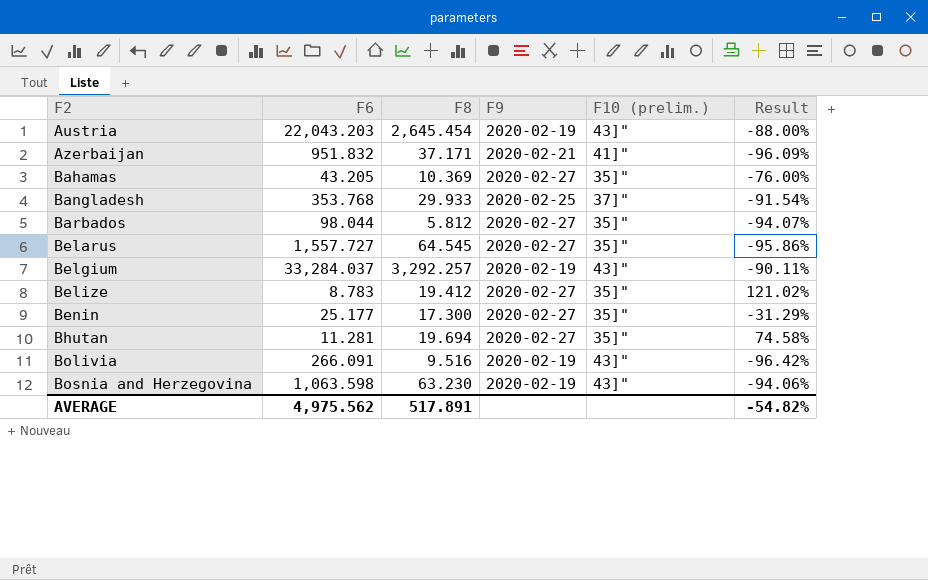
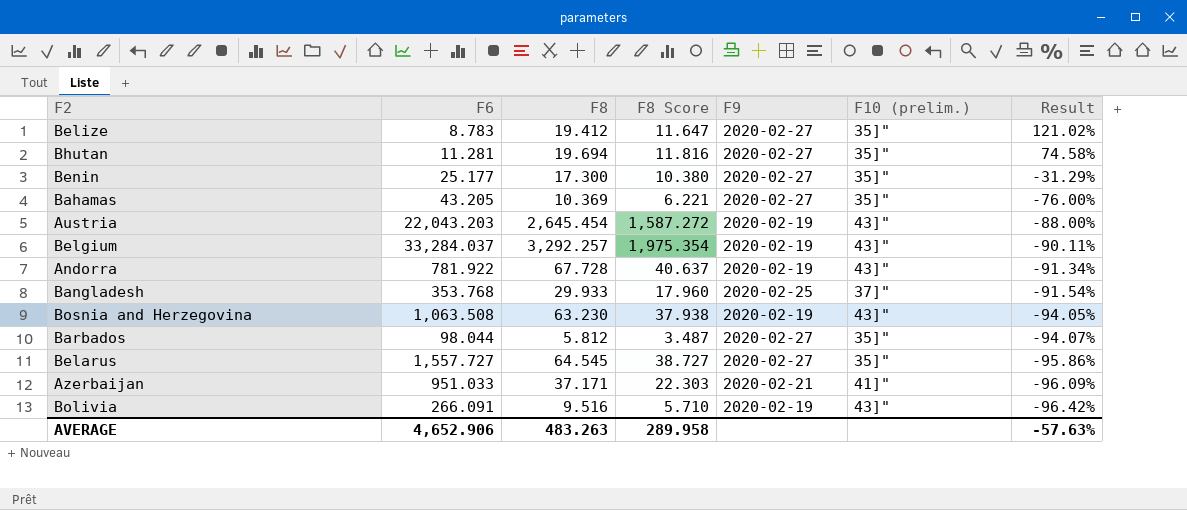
row order: F2 ascending -> Result descending
column F8 Score | formula: none -> [F8] * 0.6
row Andorra: none -> 781.922 | 67.728 | 40.637 | 2020-02-19 | 43]" | -91.34%
Bosnia and Herzegovina | F6: 1,063.598 -> 1,063.508
Bosnia and Herzegovina | Result: -94.06% -> -94.05%
Azerbaijan | F6: 951.832 -> 951.033
AVERAGE | F6: 4,975.562 -> 4,652.906
AVERAGE | F8: 517.891 -> 483.263
AVERAGE | Result: -54.82% -> -57.63%

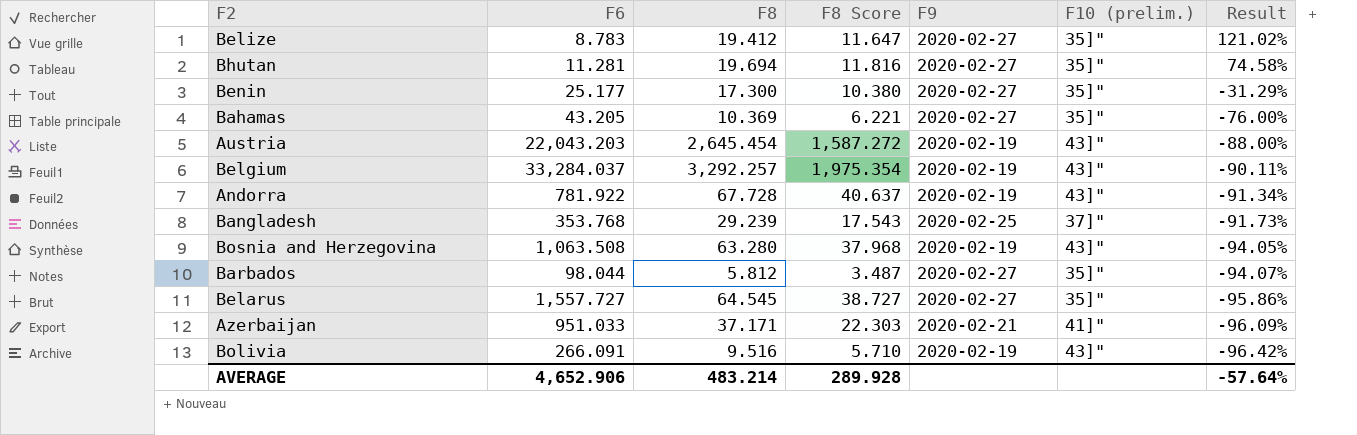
Bangladesh | F8: 29.933 -> 29.239
Bangladesh | F8 Score: 17.960 -> 17.543
Bangladesh | Result: -91.54% -> -91.73%
Bosnia and Herzegovina | F8: 63.230 -> 63.280
Bosnia and Herzegovina | F8 Score: 37.938 -> 37.968
AVERAGE | F8: 483.263 -> 483.214
AVERAGE | F8 Score: 289.958 -> 289.928
AVERAGE | Result: -57.63% -> -57.64%

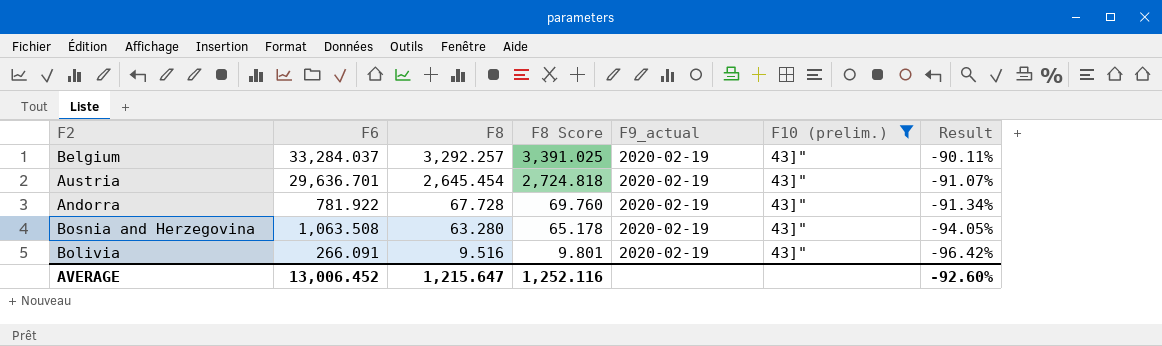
filter: none -> F10 (prelim.) = 43]"
row order: Result descending -> F8 descending
column F8 Score | formula: [F8] * 0.6 -> [F8] * 1.03
column name: F9 -> F9_actual
Austria | F6: 22,043.203 -> 29,636.701
Austria | Result: -88.00% -> -91.07%
AVERAGE | F6: 4,652.906 -> 13,006.452
AVERAGE | F8: 483.214 -> 1,215.647
AVERAGE | F8 Score: 289.928 -> 1,252.116
AVERAGE | Result: -57.64% -> -92.60%

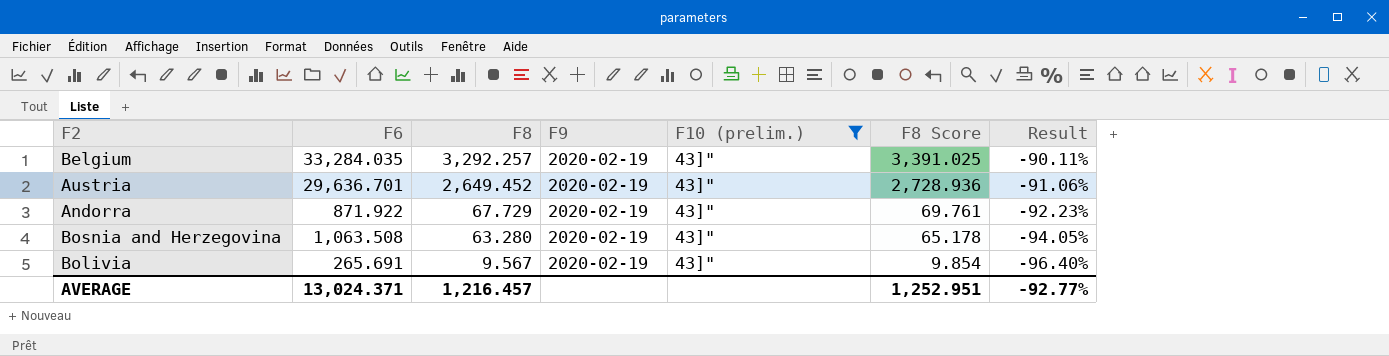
column name: F9_actual -> F9
column F8 Score | position: 4 -> 6
Belgium | F6: 33,284.037 -> 33,284.035
Austria | F8: 2,645.454 -> 2,649.452
Austria | F8 Score: 2,724.818 -> 2,728.936
Austria | Result: -91.07% -> -91.06%
Andorra | F6: 781.922 -> 871.922
Andorra | F8: 67.728 -> 67.729
Andorra | F8 Score: 69.760 -> 69.761
Andorra | Result: -91.34% -> -92.23%
Bolivia | F6: 266.091 -> 265.691
Bolivia | F8: 9.516 -> 9.567
Bolivia | F8 Score: 9.801 -> 9.854
Bolivia | Result: -96.42% -> -96.40%
AVERAGE | F6: 13,006.452 -> 13,024.371
AVERAGE | F8: 1,215.647 -> 1,216.457
AVERAGE | F8 Score: 1,252.116 -> 1,252.951
AVERAGE | Result: -92.60% -> -92.77%

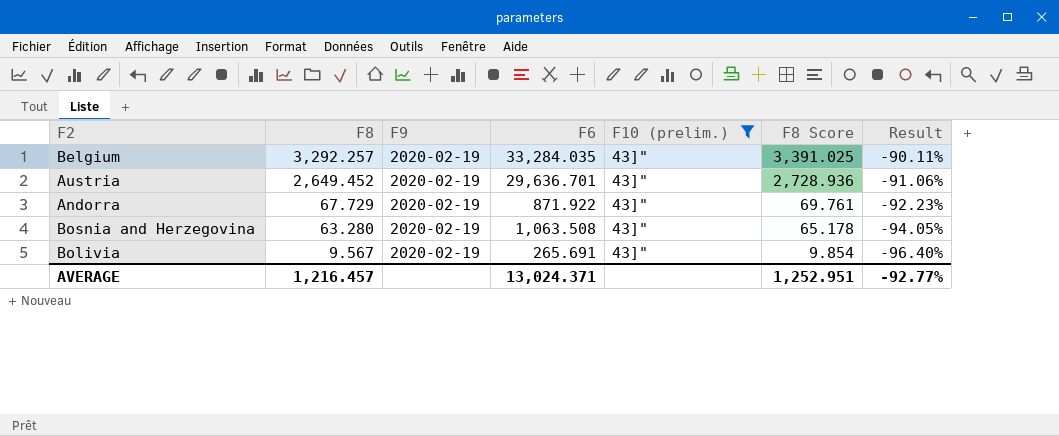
column F6 | position: 2 -> 4

